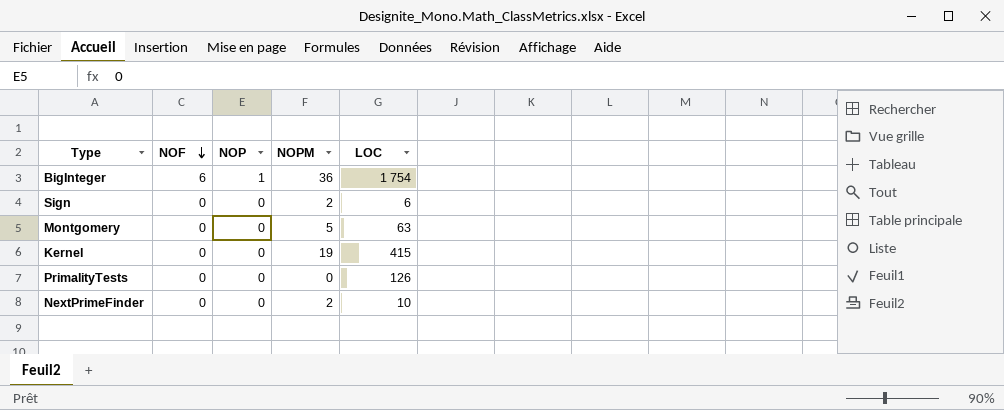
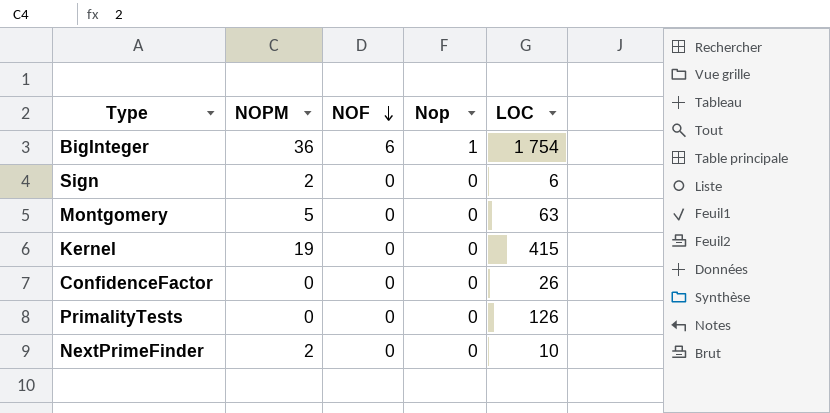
column NOPM | position: 4 -> 2
column name: NOP -> Nop
row ConfidenceFactor: none -> 0 | 0 | 0 | 26

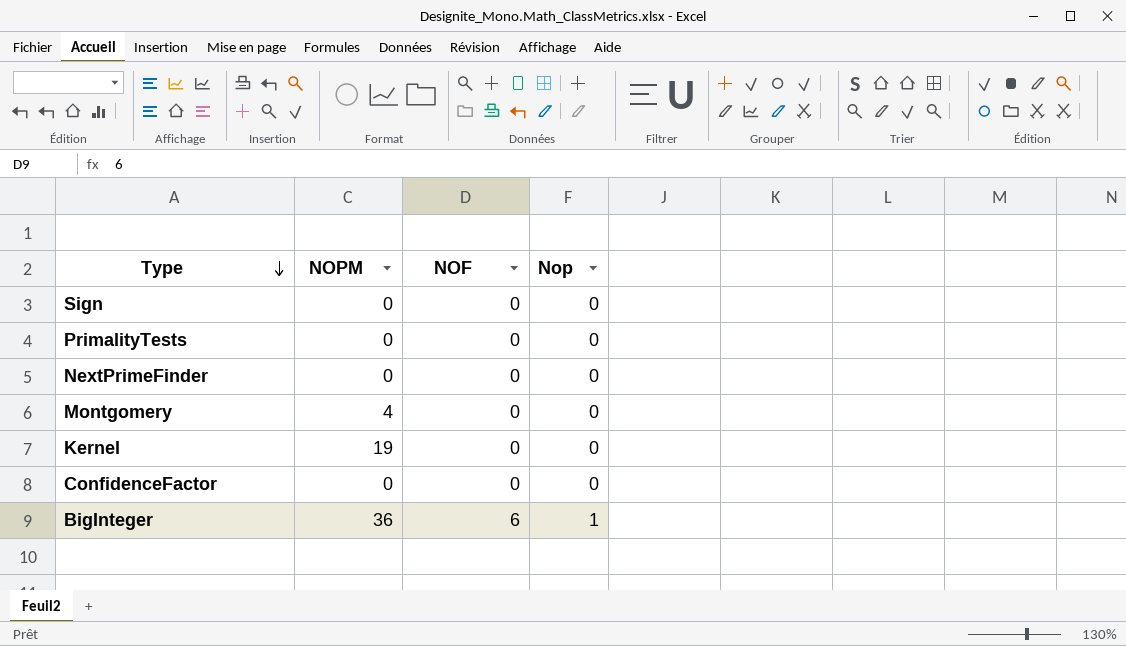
row order: NOF descending -> Type descending
column LOC | position: 5 -> none
Sign | NOPM: 2 -> 0
NextPrimeFinder | NOPM: 2 -> 0
Montgomery | NOPM: 5 -> 4

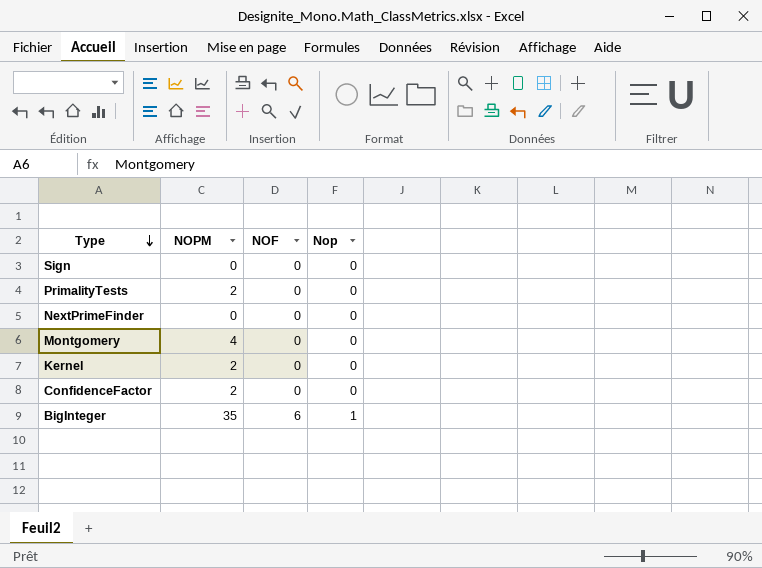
PrimalityTests | NOPM: 0 -> 2
Kernel | NOPM: 19 -> 2
ConfidenceFactor | NOPM: 0 -> 2
BigInteger | NOPM: 36 -> 35

